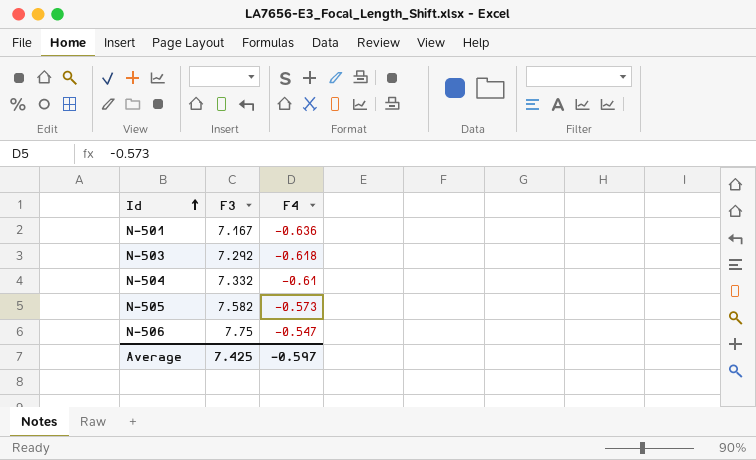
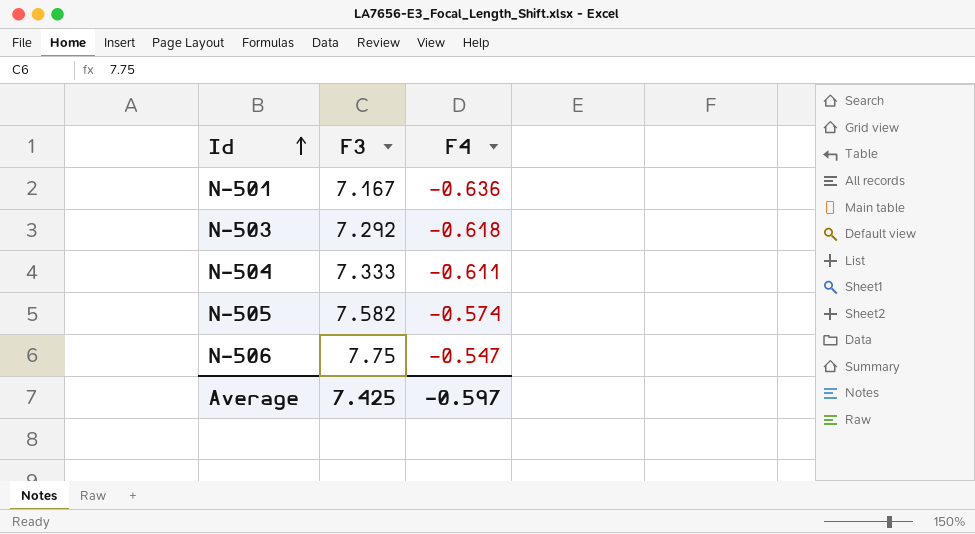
N-504 | F3: 7.332 -> 7.333
N-504 | F4: -0.61 -> -0.611
N-505 | F4: -0.573 -> -0.574

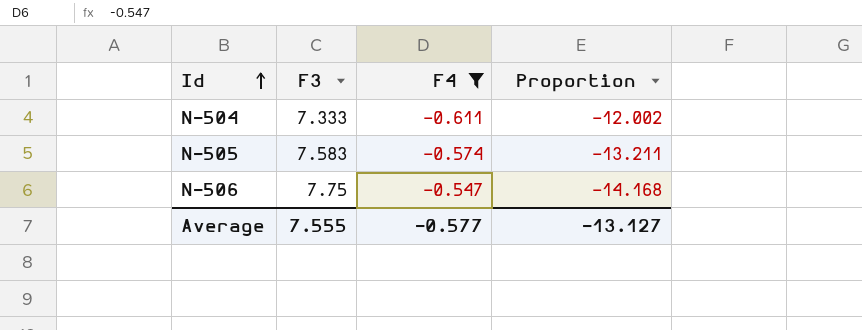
filter: none -> F4 >= -0.611
column Proportion | formula: none -> [F3] / [F4]
N-505 | F3: 7.582 -> 7.583
Average | F3: 7.425 -> 7.555
Average | F4: -0.597 -> -0.577

